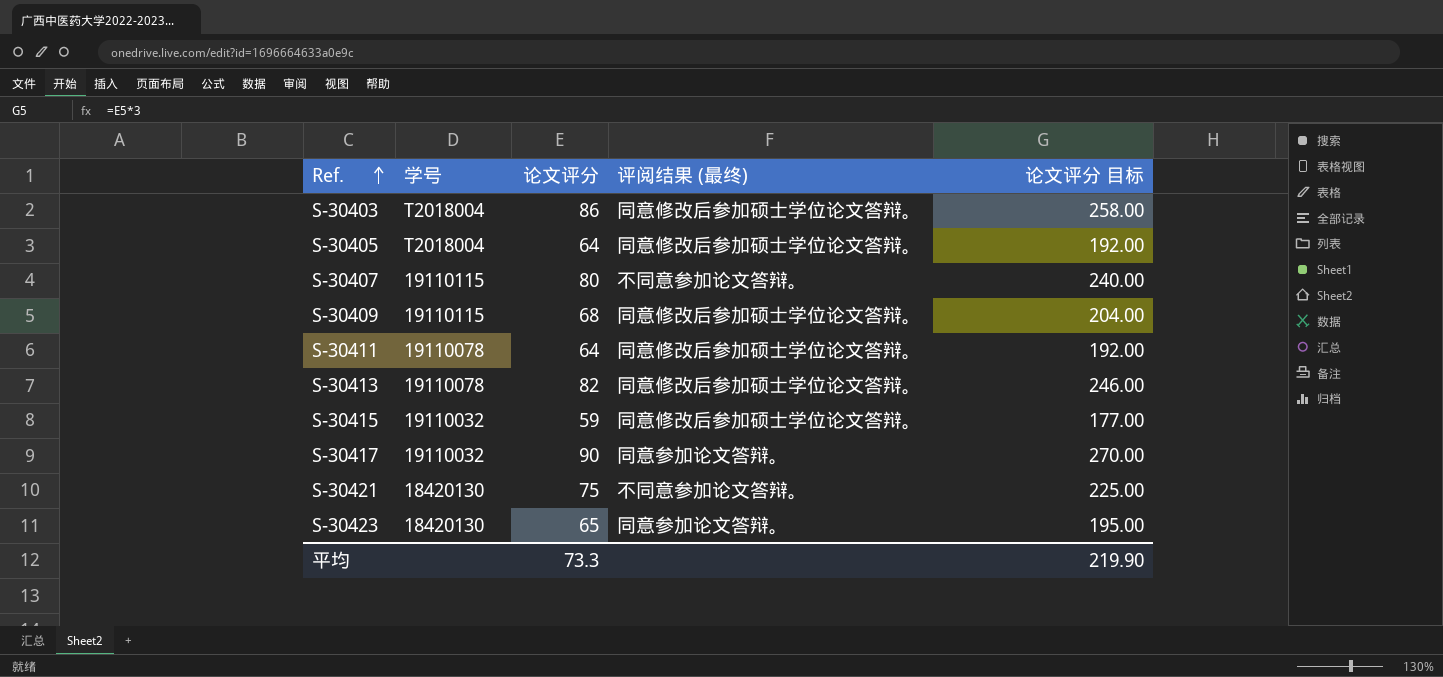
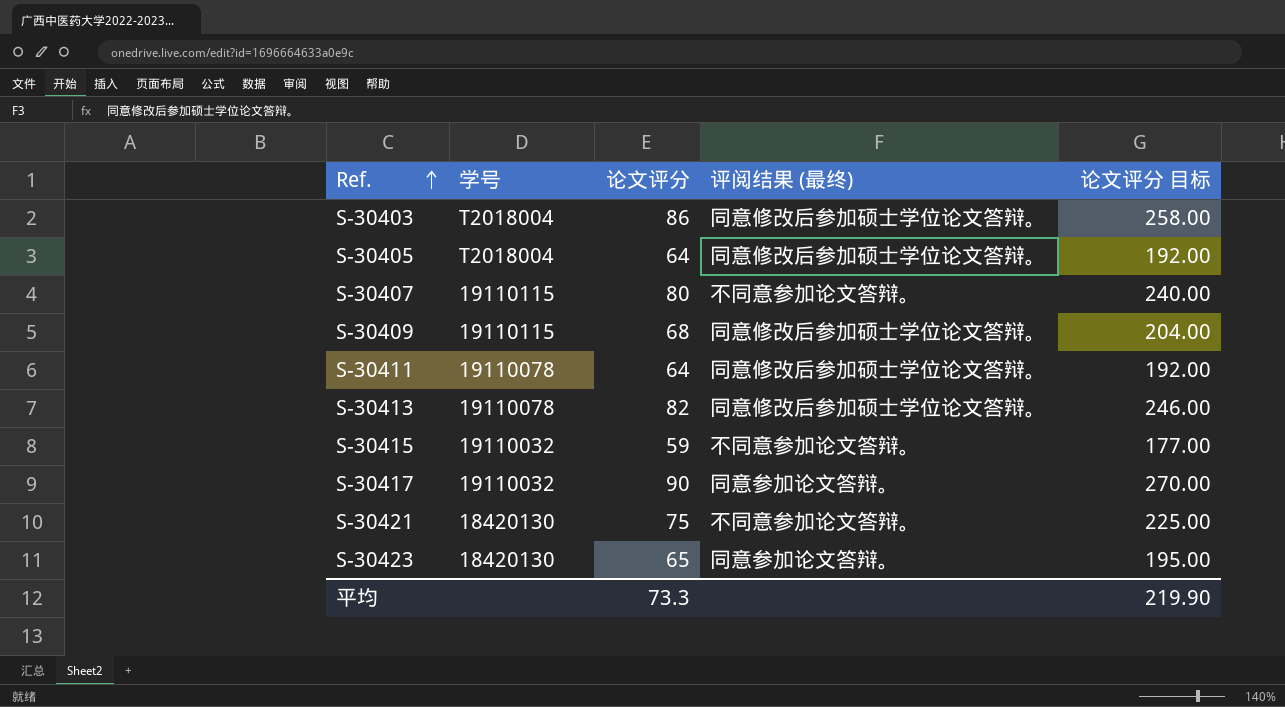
S-30415 | 评阅结果 (最终): 同意修改后参加硕士学位论文答辩。 -> 不同意参加论文答辩。

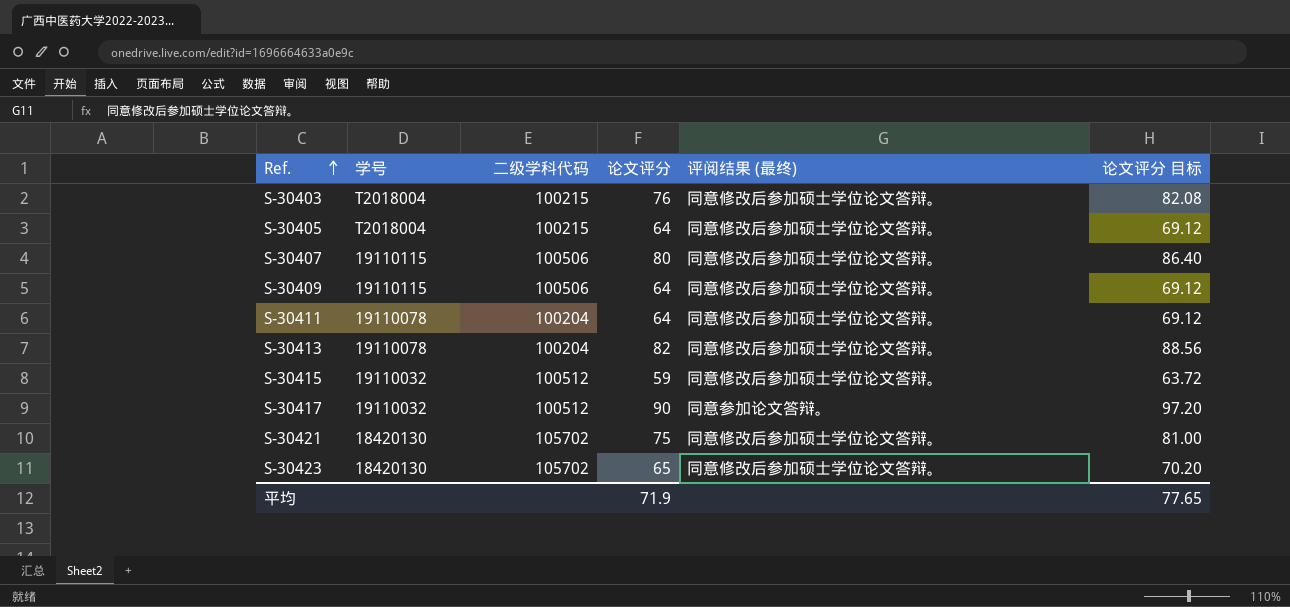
column 二级学科代码 | position: none -> 3
column 论文评分 目标 | formula: [论文评分] * 3 -> [论文评分] * 1.08
S-30403 | 论文评分: 86 -> 76
S-30407 | 评阅结果 (最终): 不同意参加论文答辩。 -> 同意修改后参加硕士学位论文答辩。
S-30409 | 论文评分: 68 -> 64
S-30415 | 评阅结果 (最终): 不同意参加论文答辩。 -> 同意修改后参加硕士学位论文答辩。
S-30421 | 评阅结果 (最终): 不同意参加论文答辩。 -> 同意修改后参加硕士学位论文答辩。
S-30423 | 评阅结果 (最终): 同意参加论文答辩。 -> 同意修改后参加硕士学位论文答辩。
平均 | 论文评分: 73.3 -> 71.9
平均 | 论文评分 目标: 219.90 -> 77.65

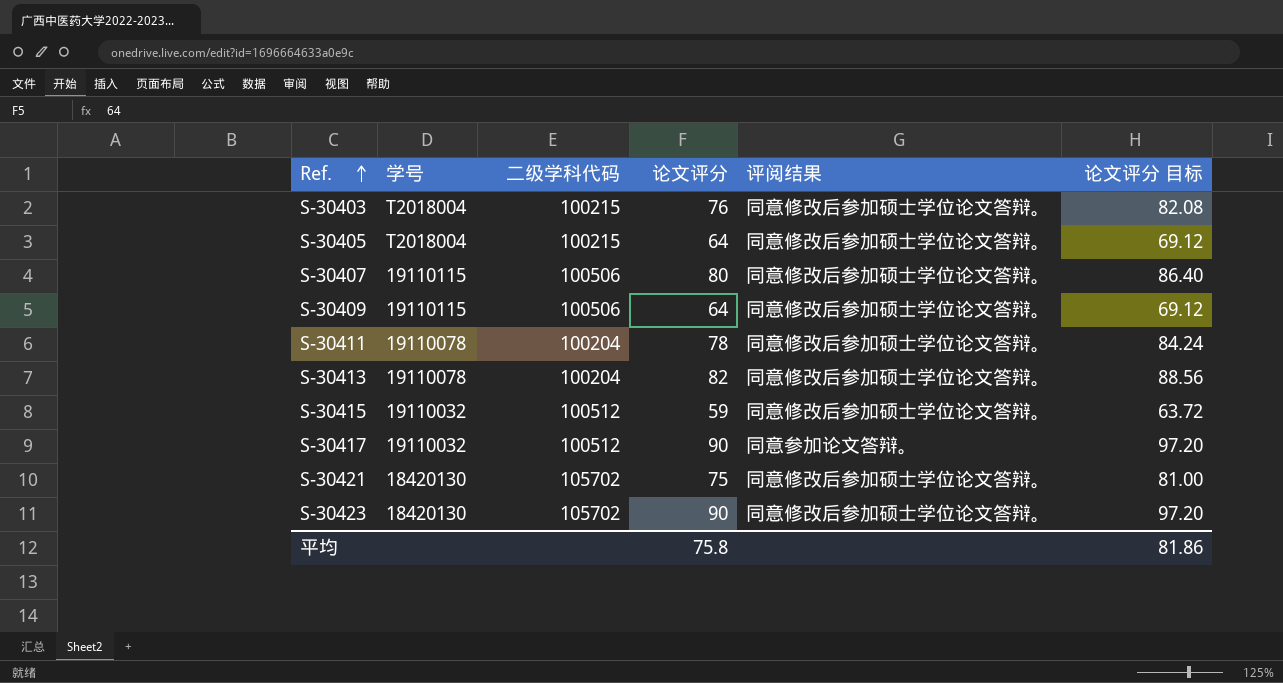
column name: 评阅结果 (最终) -> 评阅结果
S-30411 | 论文评分: 64 -> 78
S-30411 | 论文评分 目标: 69.12 -> 84.24
S-30423 | 论文评分: 65 -> 90
S-30423 | 论文评分 目标: 70.20 -> 97.20
平均 | 论文评分: 71.9 -> 75.8
平均 | 论文评分 目标: 77.65 -> 81.86

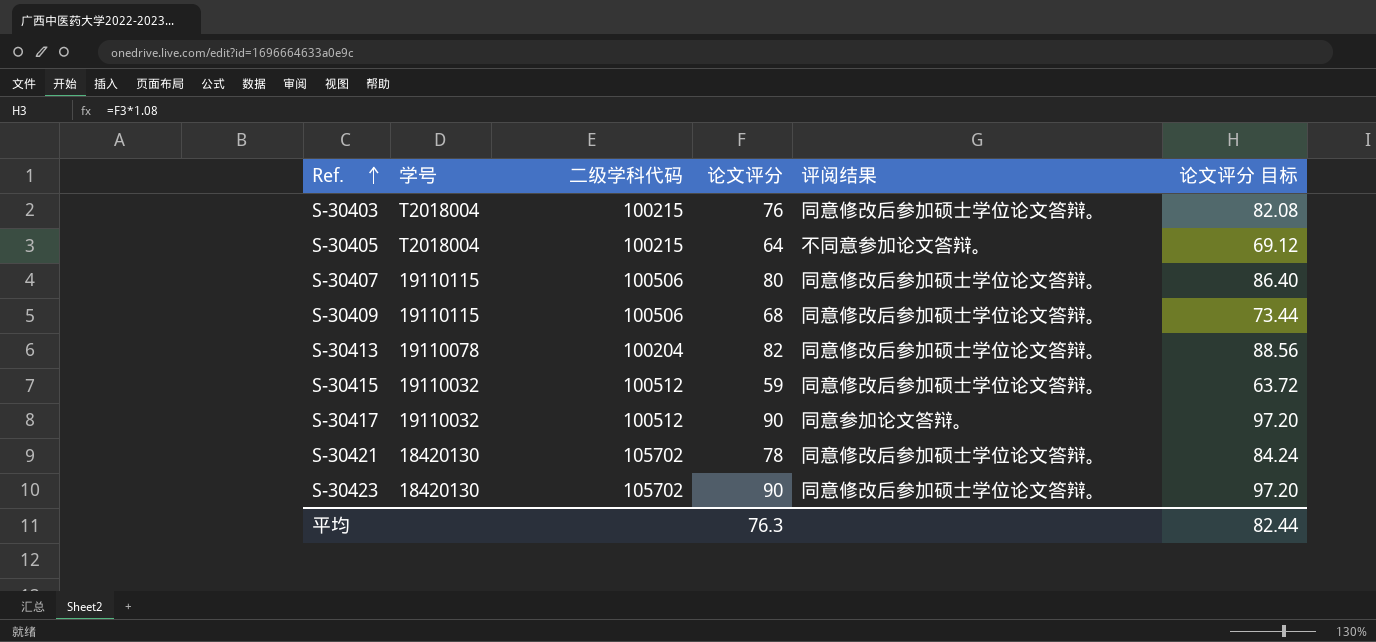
row S-30411: 19110078 | 100204 | 78 | 同意修改后参加硕士学位论文答辩。 | 84.24 -> none
S-30405 | 评阅结果: 同意修改后参加硕士学位论文答辩。 -> 不同意参加论文答辩。
S-30409 | 论文评分: 64 -> 68
S-30409 | 论文评分 目标: 69.12 -> 73.44
S-30421 | 论文评分: 75 -> 78
S-30421 | 论文评分 目标: 81.00 -> 84.24
平均 | 论文评分: 75.8 -> 76.3
平均 | 论文评分 目标: 81.86 -> 82.44

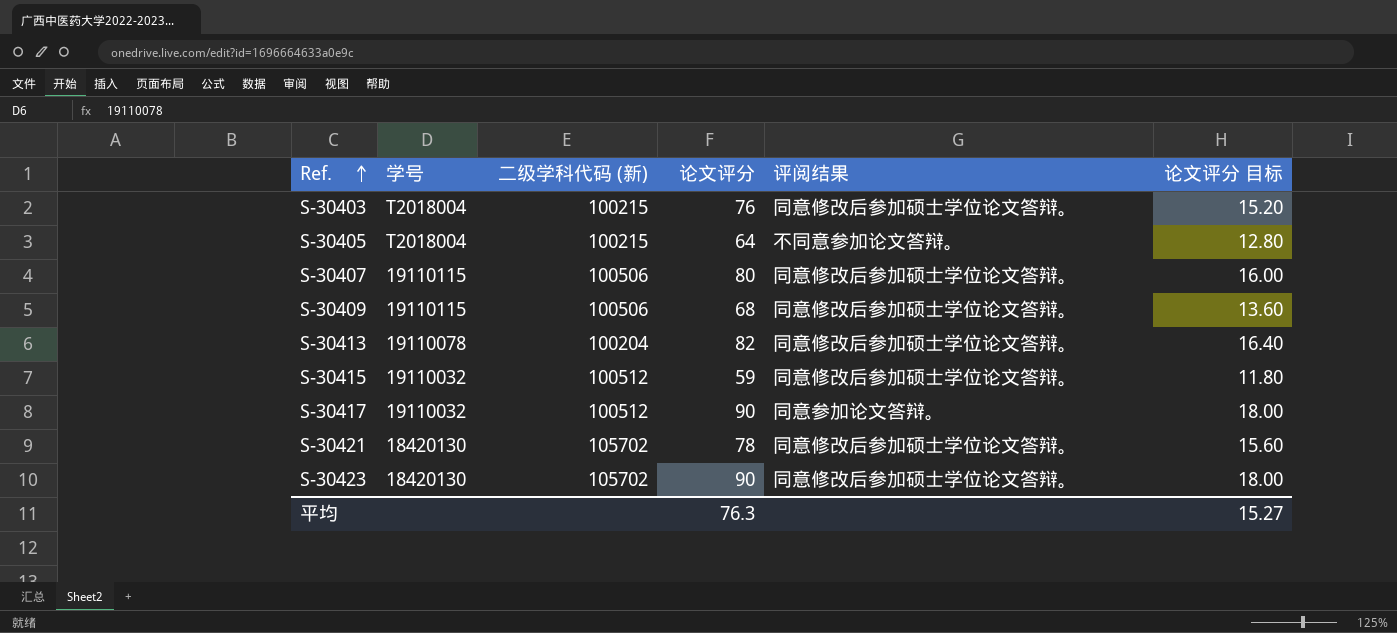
column name: 二级学科代码 -> 二级学科代码 (新)
column 论文评分 目标 | formula: [论文评分] * 1.08 -> [论文评分] * 0.2
平均 | 论文评分 目标: 82.44 -> 15.27

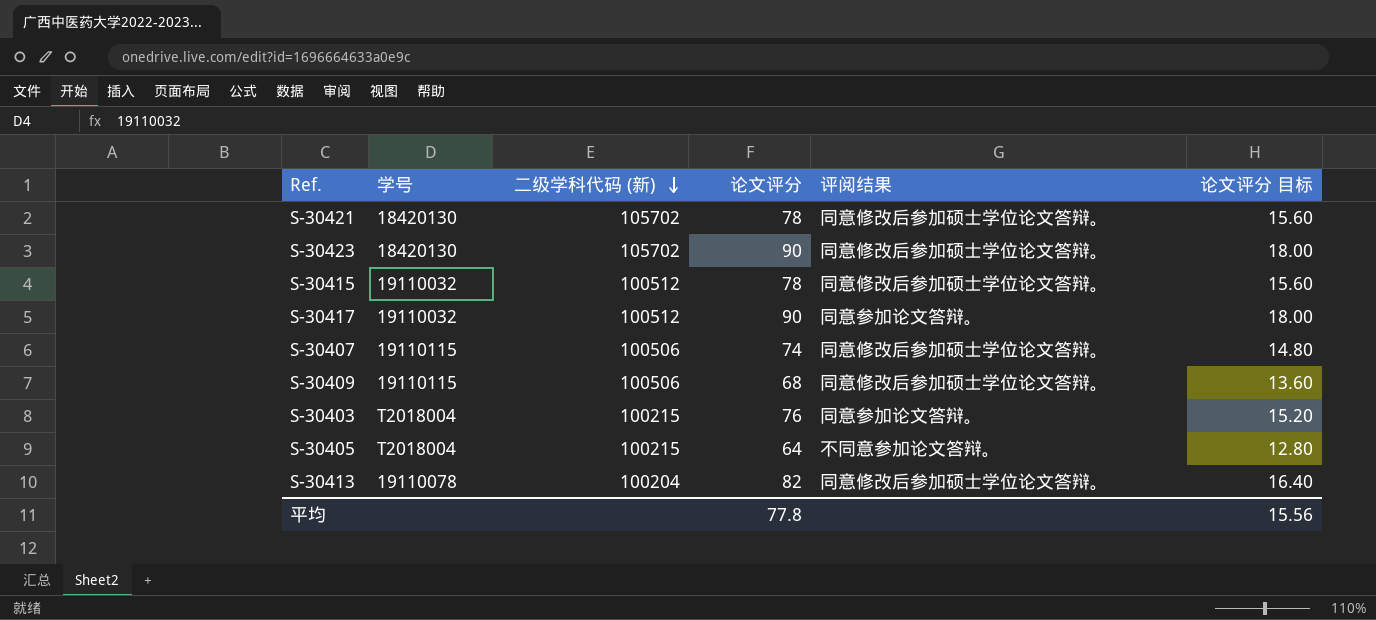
row order: Ref. ascending -> 二级学科代码 (新) descending
S-30415 | 论文评分: 59 -> 78
S-30415 | 论文评分 目标: 11.80 -> 15.60
S-30407 | 论文评分: 80 -> 74
S-30407 | 论文评分 目标: 16.00 -> 14.80
S-30403 | 评阅结果: 同意修改后参加硕士学位论文答辩。 -> 同意参加论文答辩。
平均 | 论文评分: 76.3 -> 77.8
平均 | 论文评分 目标: 15.27 -> 15.56

